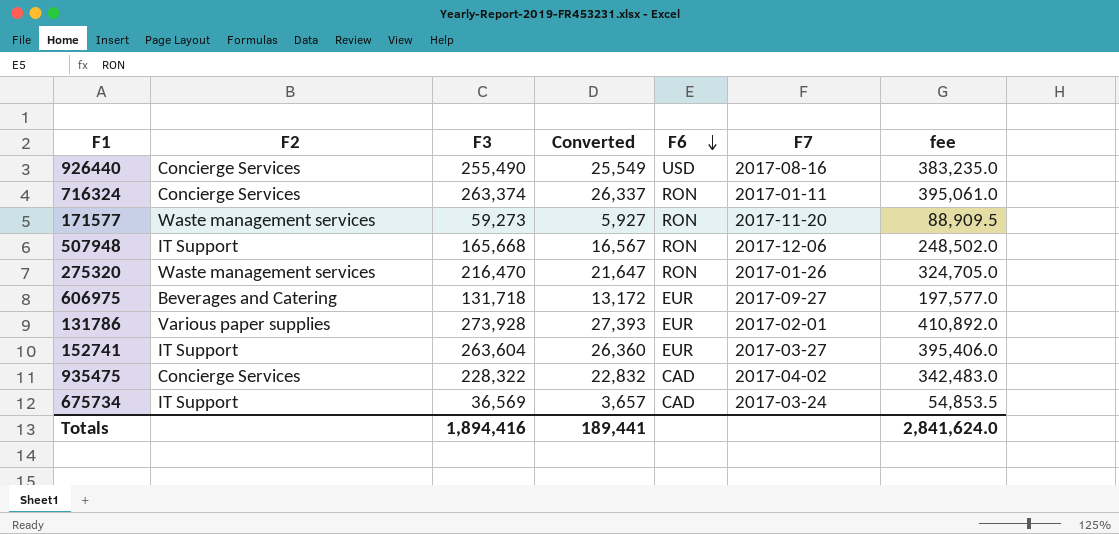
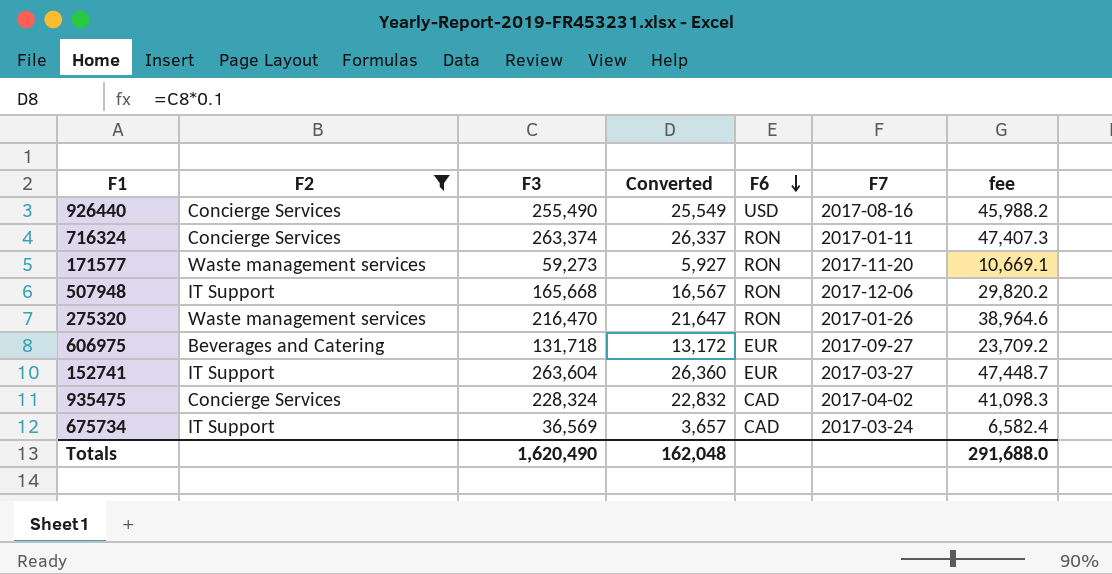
filter: none -> F2 != Various paper supplies
column fee | formula: [F3] * 1.5 -> [F3] * 0.18
935475 | F3: 228,322 -> 228,324
Totals | F3: 1,894,416 -> 1,620,490
Totals | Converted: 189,441 -> 162,048
Totals | fee: 2,841,624.0 -> 291,688.0

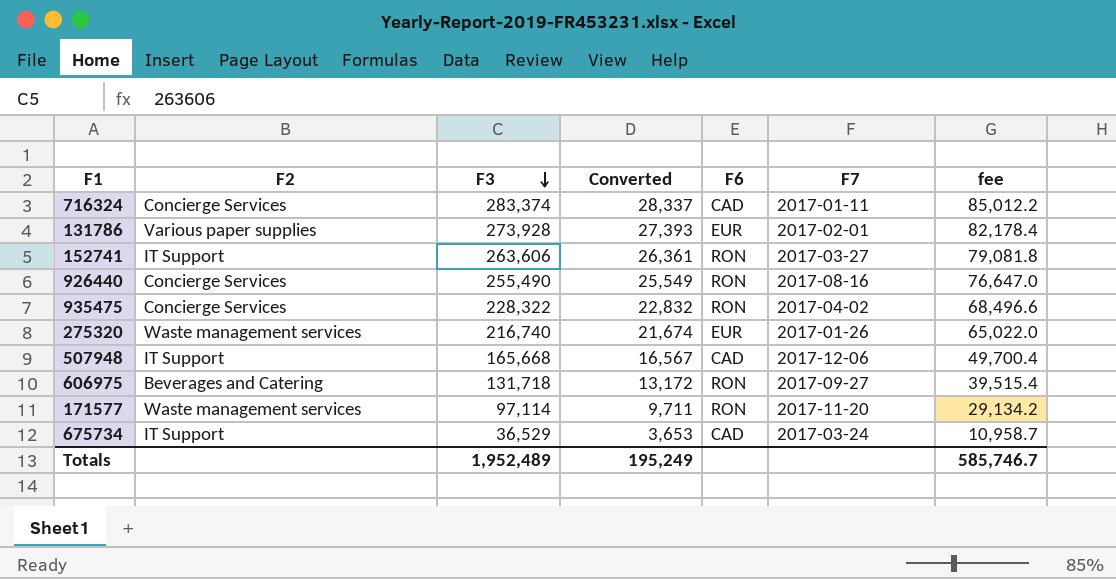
filter: F2 != Various paper supplies -> none
row order: F6 descending -> F3 descending
column fee | formula: [F3] * 0.18 -> [F3] * 0.3
716324 | F3: 263,374 -> 283,374
716324 | Converted: 26,337 -> 28,337
716324 | F6: RON -> CAD
152741 | F3: 263,604 -> 263,606
152741 | Converted: 26,360 -> 26,361
152741 | F6: EUR -> RON
926440 | F6: USD -> RON
935475 | F3: 228,324 -> 228,322
935475 | F6: CAD -> RON
275320 | F3: 216,470 -> 216,740
275320 | Converted: 21,647 -> 21,674
275320 | F6: RON -> EUR
507948 | F6: RON -> CAD
606975 | F6: EUR -> RON
171577 | F3: 59,273 -> 97,114
171577 | Converted: 5,927 -> 9,711
675734 | F3: 36,569 -> 36,529
675734 | Converted: 3,657 -> 3,653
Totals | F3: 1,620,490 -> 1,952,489
Totals | Converted: 162,048 -> 195,249
Totals | fee: 291,688.0 -> 585,746.7

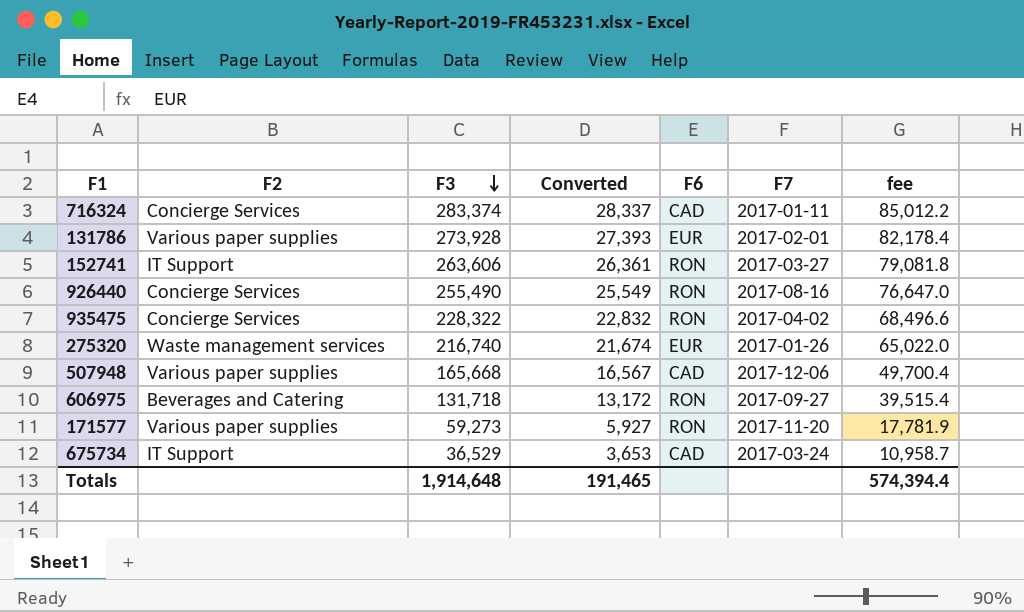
507948 | F2: IT Support -> Various paper supplies
171577 | F2: Waste management services -> Various paper supplies
171577 | F3: 97,114 -> 59,273
171577 | Converted: 9,711 -> 5,927
171577 | fee: 29,134.2 -> 17,781.9
Totals | F3: 1,952,489 -> 1,914,648
Totals | Converted: 195,249 -> 191,465
Totals | fee: 585,746.7 -> 574,394.4

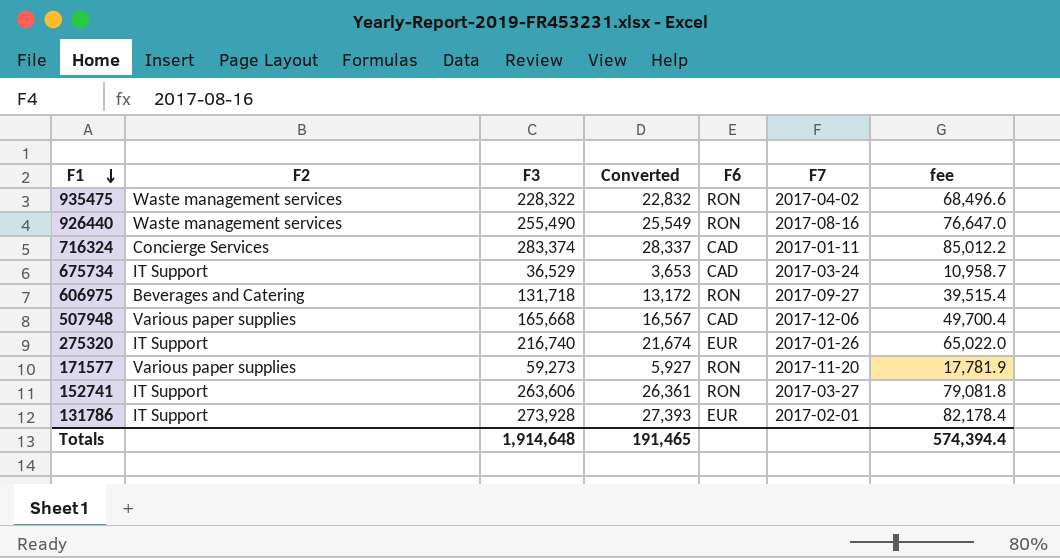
row order: F3 descending -> F1 descending
935475 | F2: Concierge Services -> Waste management services
926440 | F2: Concierge Services -> Waste management services
275320 | F2: Waste management services -> IT Support
131786 | F2: Various paper supplies -> IT Support

